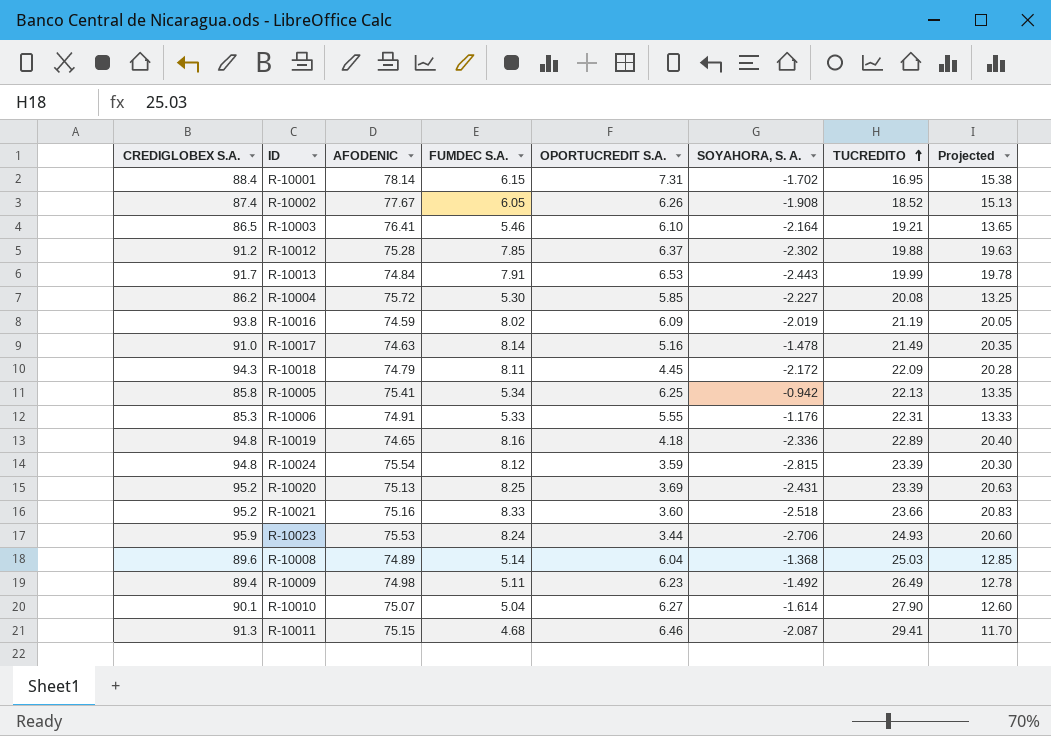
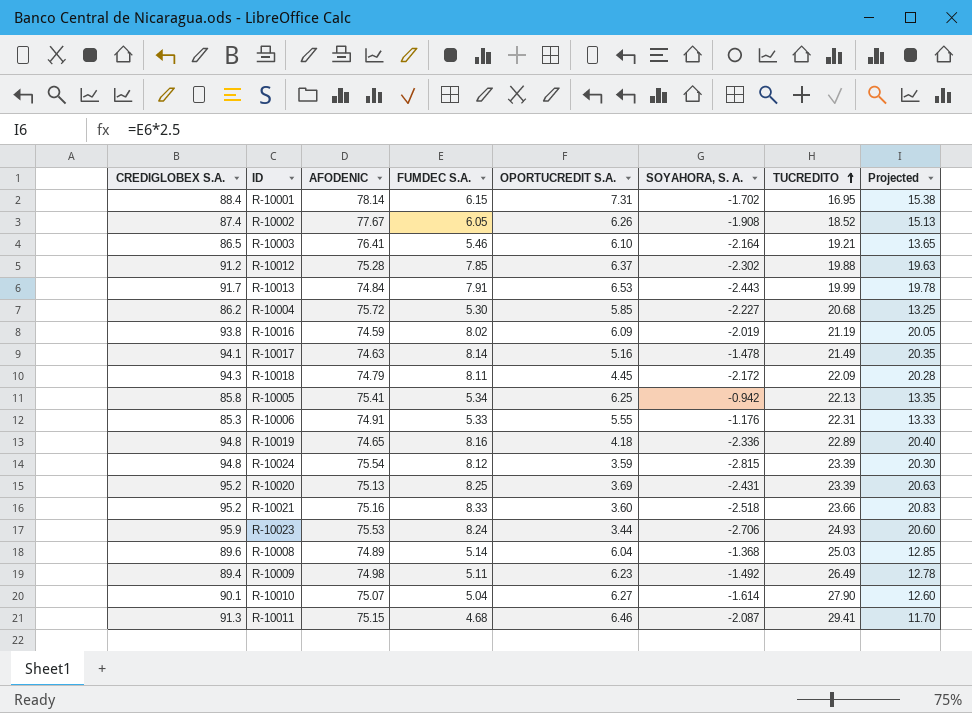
R-10004 | TUCREDITO: 20.08 -> 20.68
R-10017 | CREDIGLOBEX S.A.: 91.0 -> 94.1

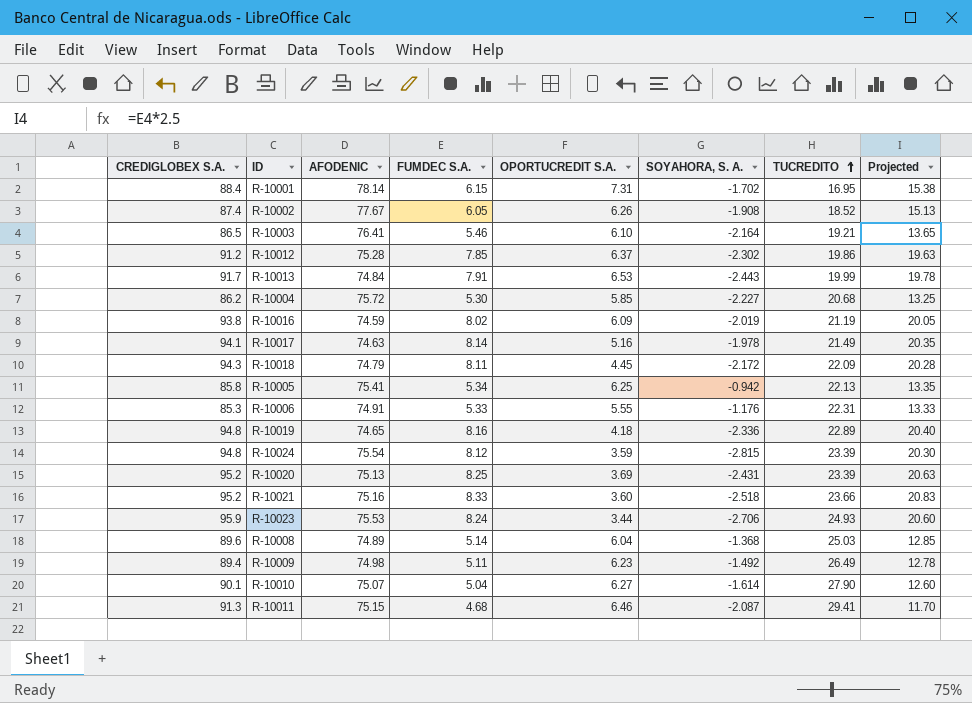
R-10012 | TUCREDITO: 19.88 -> 19.86
R-10017 | SOYAHORA, S. A.: -1.478 -> -1.978

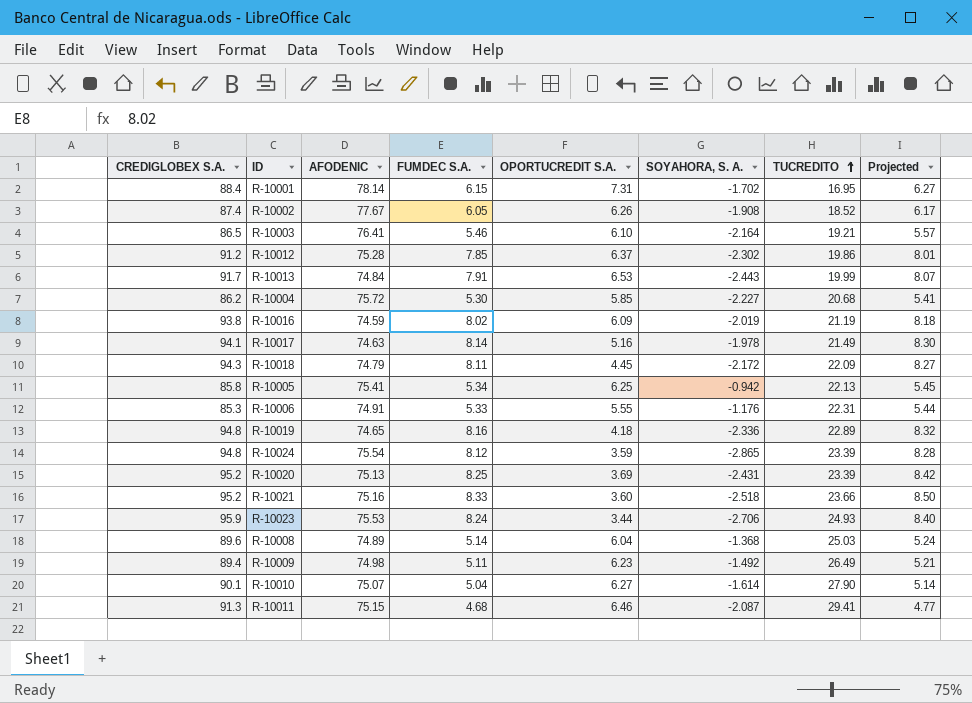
column Projected | formula: [FUMDEC S.A.] * 2.5 -> [FUMDEC S.A.] * 1.02
R-10024 | SOYAHORA, S. A.: -2.815 -> -2.865

